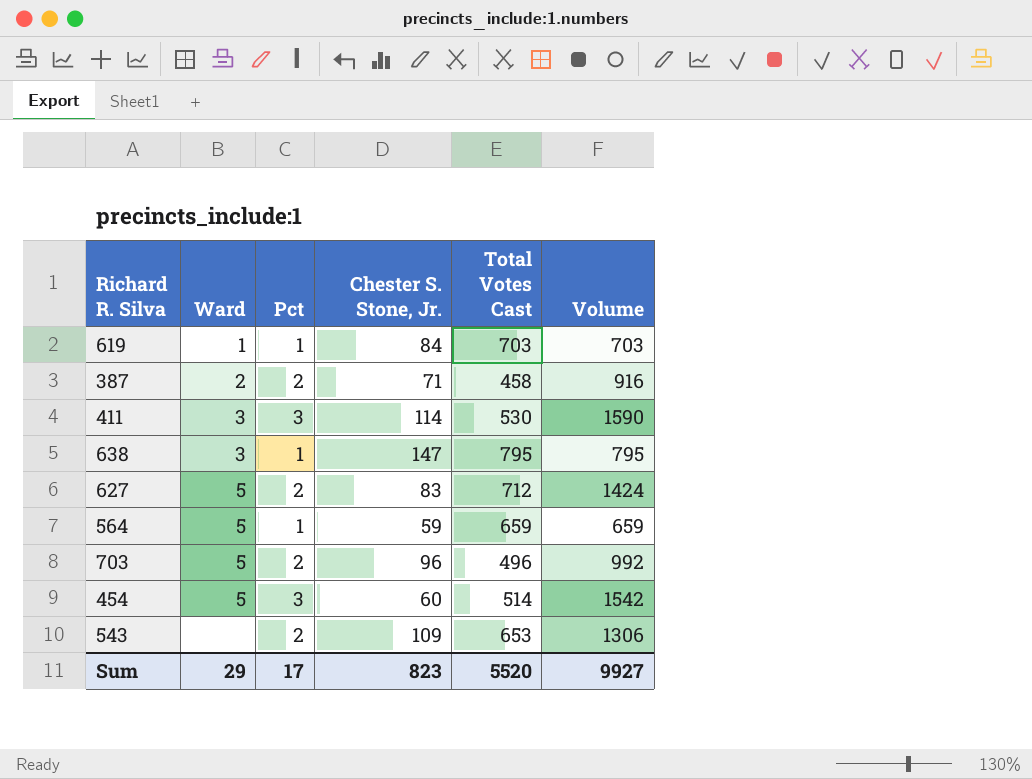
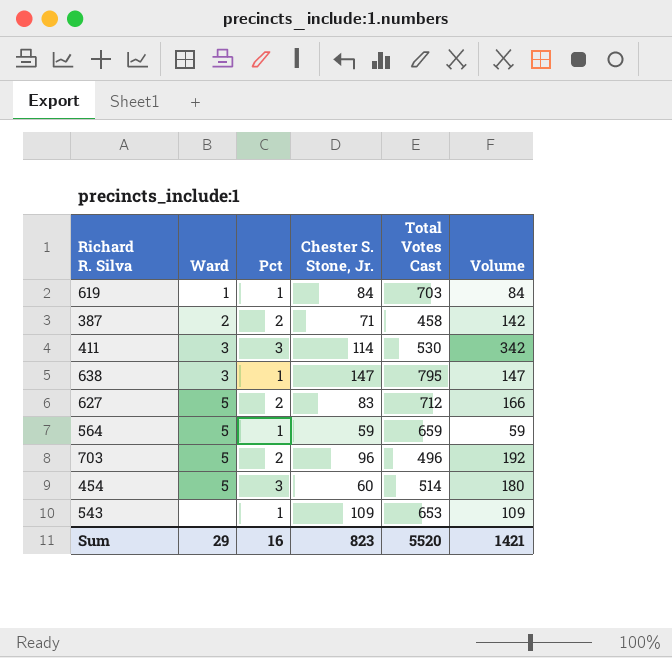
column Volume | formula: [Pct] * [Total Votes Cast] -> [Pct] * [Chester S. Stone, Jr.]
543 | Pct: 2 -> 1
Sum | Pct: 17 -> 16
Sum | Volume: 9927 -> 1421

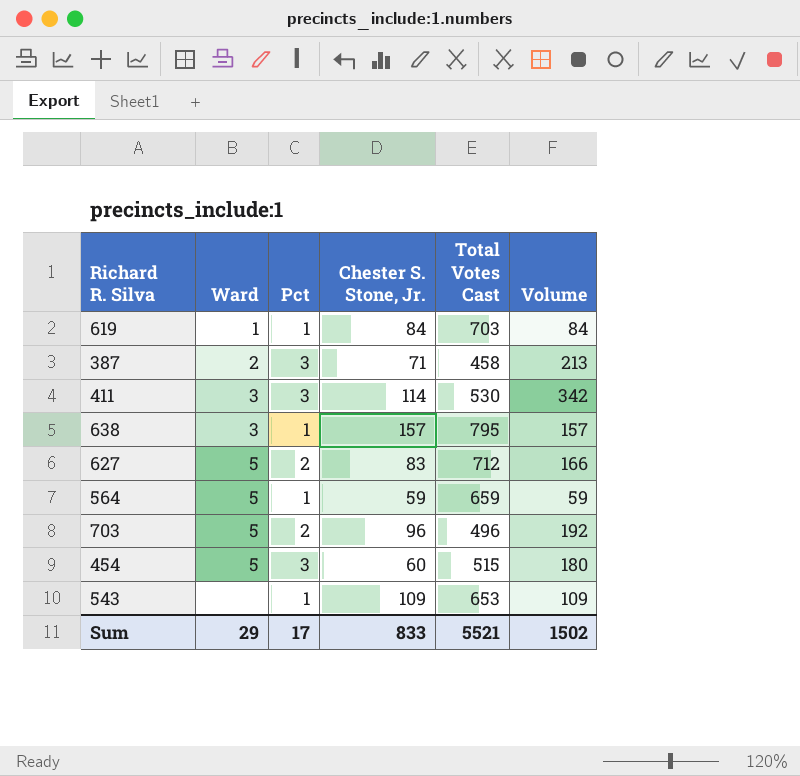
387 | Pct: 2 -> 3
387 | Volume: 142 -> 213
638 | Chester S. Stone, Jr.: 147 -> 157
638 | Volume: 147 -> 157
454 | Total Votes Cast: 514 -> 515
Sum | Pct: 16 -> 17
Sum | Chester S. Stone, Jr.: 823 -> 833
Sum | Total Votes Cast: 5520 -> 5521
Sum | Volume: 1421 -> 1502

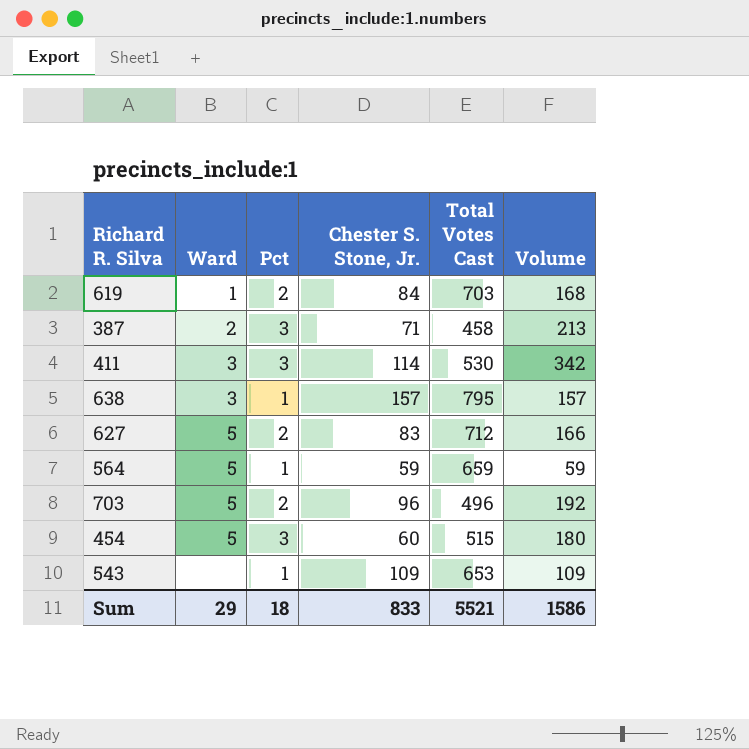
619 | Pct: 1 -> 2
619 | Volume: 84 -> 168
Sum | Pct: 17 -> 18
Sum | Volume: 1502 -> 1586

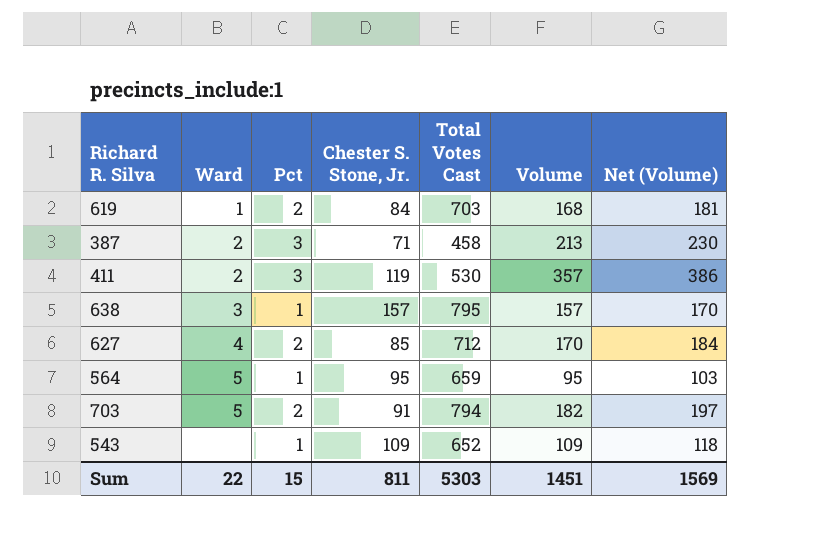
column Net (Volume) | formula: none -> [Volume] * 1.08
row 454: 5 | 3 | 60 | 515 | 180 -> none
411 | Ward: 3 -> 2
411 | Chester S. Stone, Jr.: 114 -> 119
411 | Volume: 342 -> 357
627 | Ward: 5 -> 4
627 | Chester S. Stone, Jr.: 83 -> 85
627 | Volume: 166 -> 170
564 | Chester S. Stone, Jr.: 59 -> 95
564 | Volume: 59 -> 95
703 | Chester S. Stone, Jr.: 96 -> 91
703 | Total Votes Cast: 496 -> 794
703 | Volume: 192 -> 182
543 | Total Votes Cast: 653 -> 652
Sum | Ward: 29 -> 22
Sum | Pct: 18 -> 15
Sum | Chester S. Stone, Jr.: 833 -> 811
Sum | Total Votes Cast: 5521 -> 5303
Sum | Volume: 1586 -> 1451

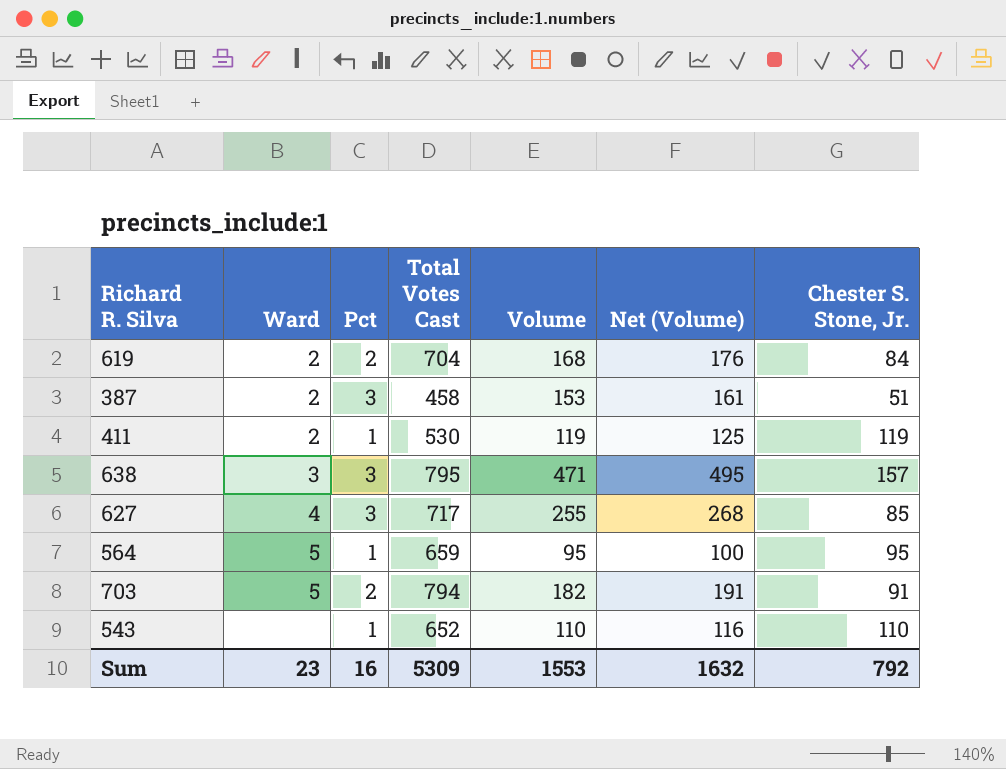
column Net (Volume) | formula: [Volume] * 1.08 -> [Volume] * 1.05
column Chester S. Stone, Jr. | position: 4 -> 7
619 | Ward: 1 -> 2
619 | Total Votes Cast: 703 -> 704
387 | Volume: 213 -> 153
387 | Chester S. Stone, Jr.: 71 -> 51
411 | Pct: 3 -> 1
411 | Volume: 357 -> 119
638 | Pct: 1 -> 3
638 | Volume: 157 -> 471
627 | Pct: 2 -> 3
627 | Total Votes Cast: 712 -> 717
627 | Volume: 170 -> 255
543 | Volume: 109 -> 110
543 | Chester S. Stone, Jr.: 109 -> 110
Sum | Ward: 22 -> 23
Sum | Pct: 15 -> 16
Sum | Total Votes Cast: 5303 -> 5309
Sum | Volume: 1451 -> 1553
Sum | Net (Volume): 1569 -> 1632
Sum | Chester S. Stone, Jr.: 811 -> 792

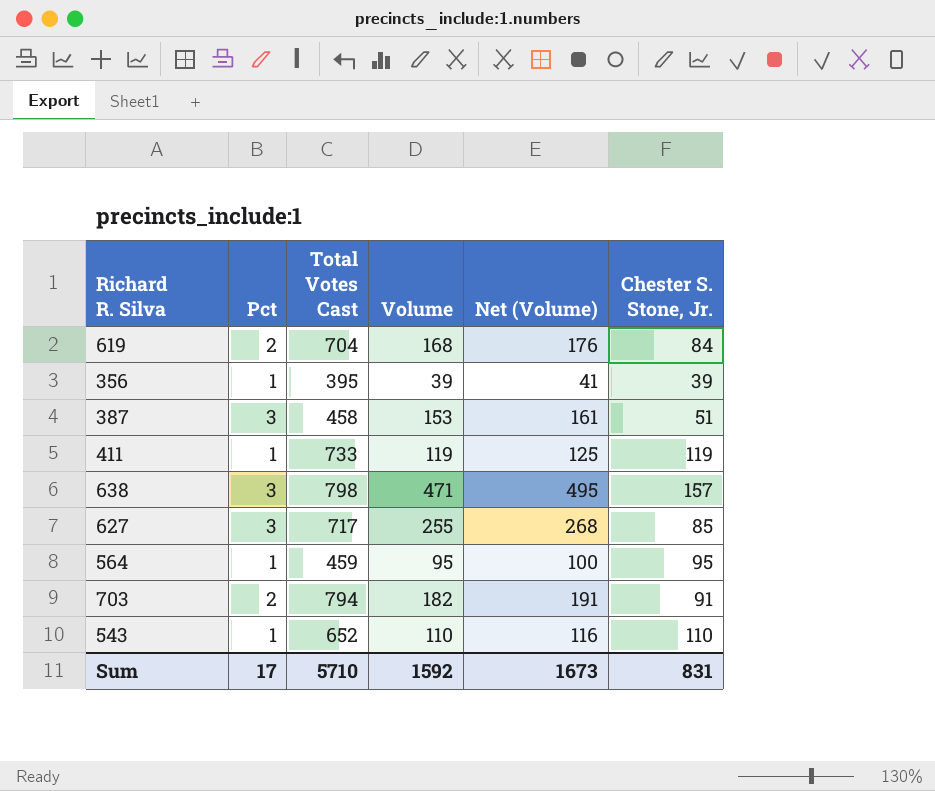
column Ward | position: 2 -> none
row 356: none -> 1 | 395 | 39 | 41 | 39
411 | Total Votes Cast: 530 -> 733
638 | Total Votes Cast: 795 -> 798
564 | Total Votes Cast: 659 -> 459
Sum | Pct: 16 -> 17
Sum | Total Votes Cast: 5309 -> 5710
Sum | Volume: 1553 -> 1592
Sum | Net (Volume): 1632 -> 1673
Sum | Chester S. Stone, Jr.: 792 -> 831

